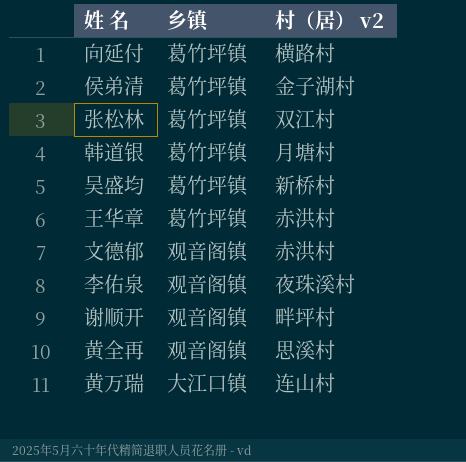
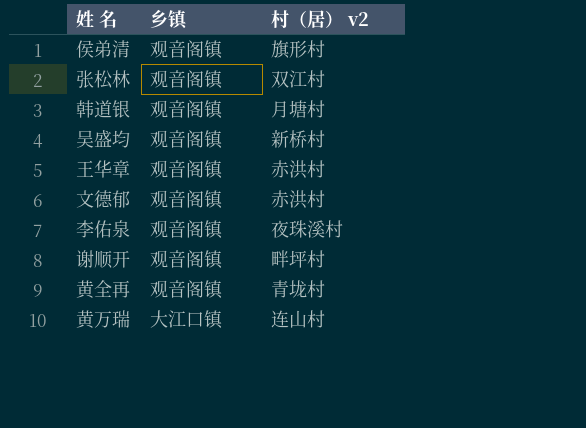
row 向延付: 葛竹坪镇 | 横路村 -> none
侯弟清 | 乡镇: 葛竹坪镇 -> 观音阁镇
侯弟清 | 村（居） v2: 金子湖村 -> 旗形村
张松林 | 乡镇: 葛竹坪镇 -> 观音阁镇
韩道银 | 乡镇: 葛竹坪镇 -> 观音阁镇
吴盛均 | 乡镇: 葛竹坪镇 -> 观音阁镇
王华章 | 乡镇: 葛竹坪镇 -> 观音阁镇
黄全再 | 村（居） v2: 思溪村 -> 青垅村

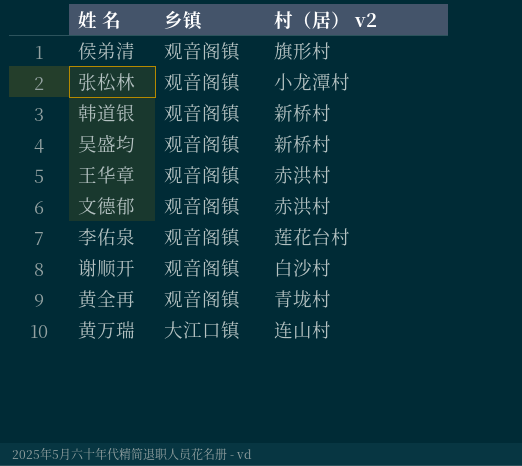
张松林 | 村（居） v2: 双江村 -> 小龙潭村
韩道银 | 村（居） v2: 月塘村 -> 新桥村
李佑泉 | 村（居） v2: 夜珠溪村 -> 莲花台村
谢顺开 | 村（居） v2: 畔坪村 -> 白沙村

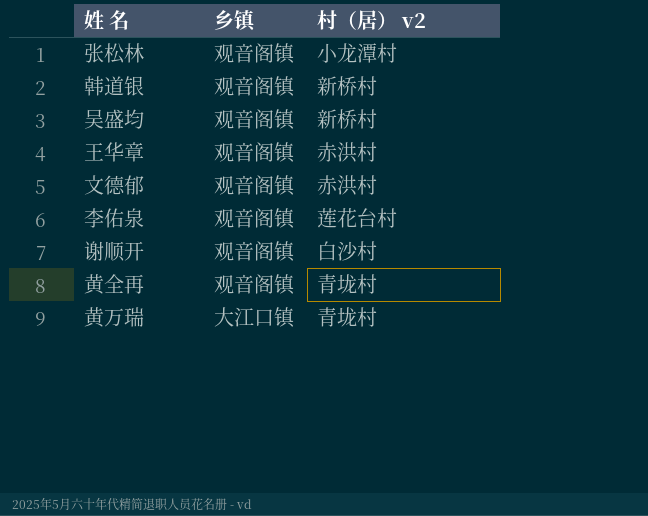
row 侯弟清: 观音阁镇 | 旗形村 -> none
黄万瑞 | 村（居） v2: 连山村 -> 青垅村

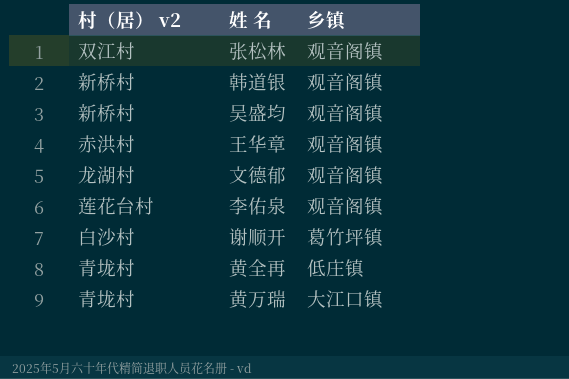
column 村（居） v2 | position: 3 -> 1
张松林 | 村（居） v2: 小龙潭村 -> 双江村
文德郁 | 村（居） v2: 赤洪村 -> 龙湖村
谢顺开 | 乡镇: 观音阁镇 -> 葛竹坪镇
黄全再 | 乡镇: 观音阁镇 -> 低庄镇

